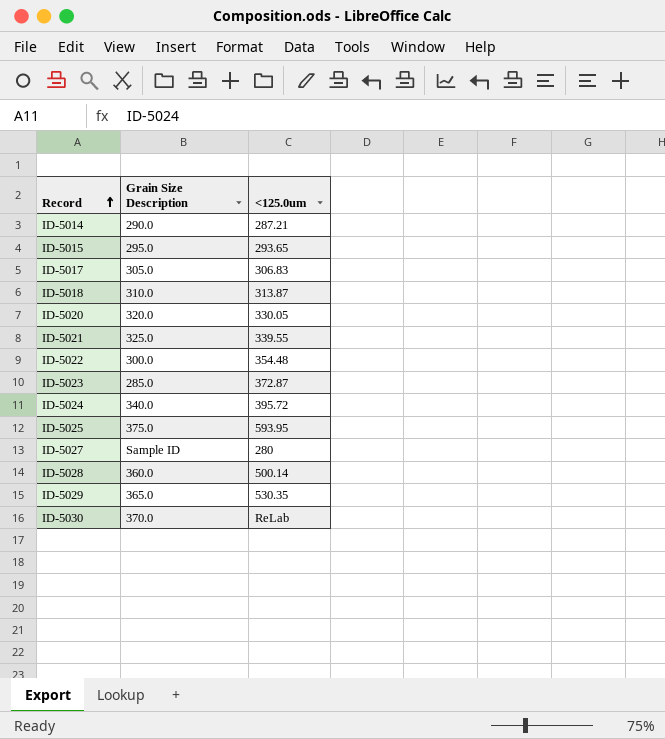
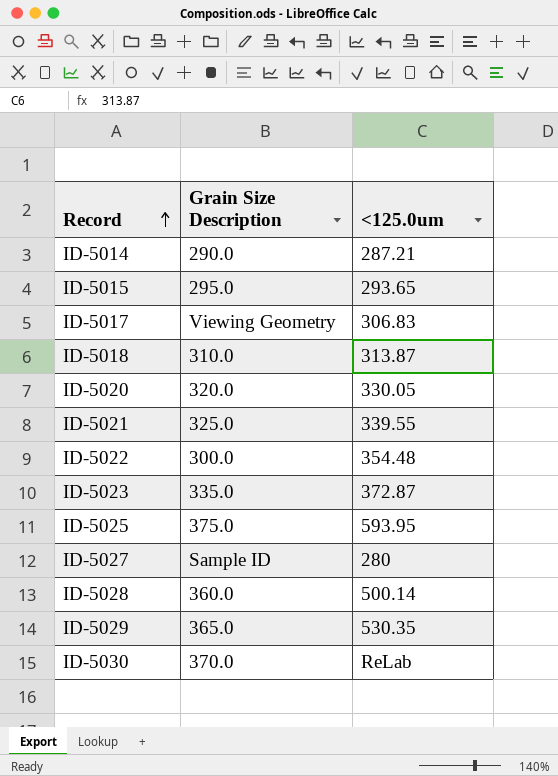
row ID-5024: 340.0 | 395.72 -> none
ID-5017 | Grain Size Description: 305.0 -> Viewing Geometry
ID-5023 | Grain Size Description: 285.0 -> 335.0

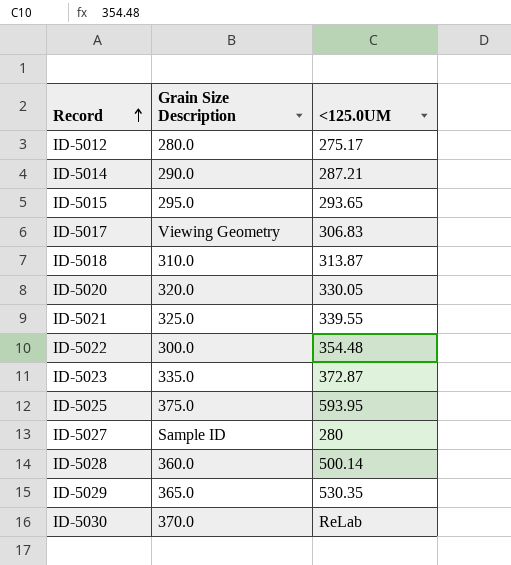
column name: <125.0um -> <125.0UM
row ID-5012: none -> 280.0 | 275.17

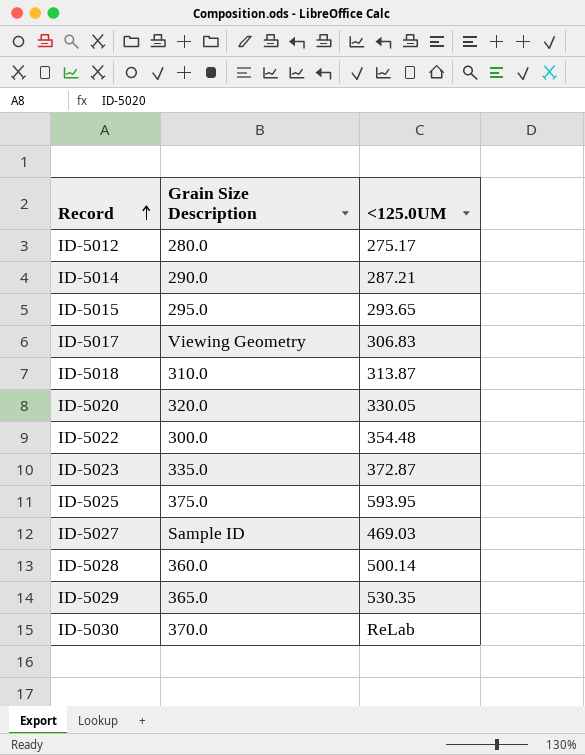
row ID-5021: 325.0 | 339.55 -> none
ID-5027 | <125.0UM: 280 -> 469.03

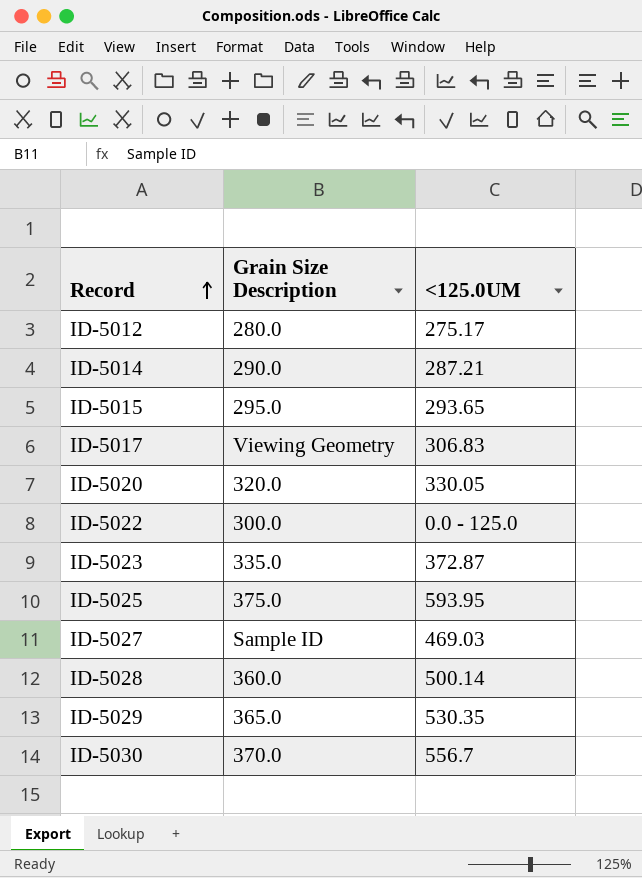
row ID-5018: 310.0 | 313.87 -> none
ID-5022 | <125.0UM: 354.48 -> 0.0 - 125.0
ID-5030 | <125.0UM: ReLab -> 556.7

